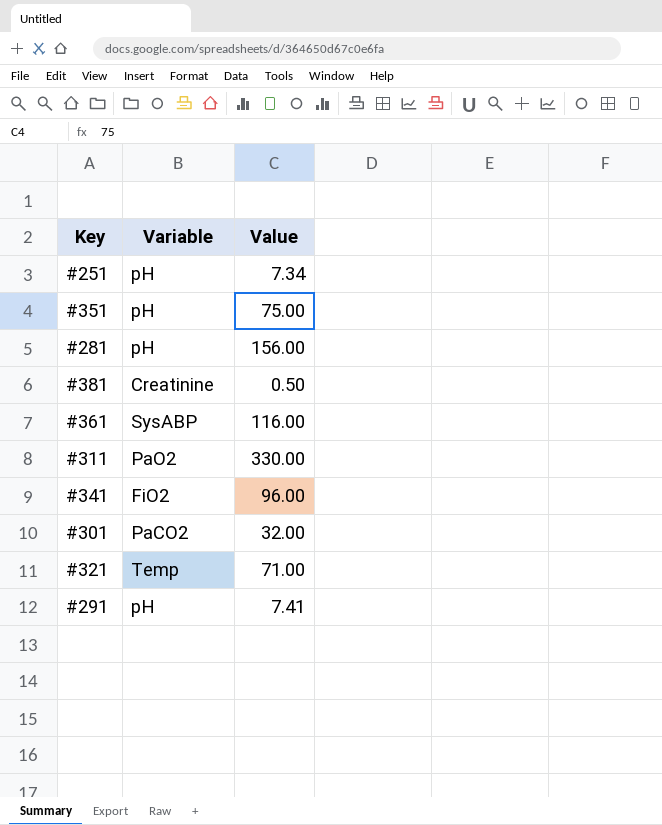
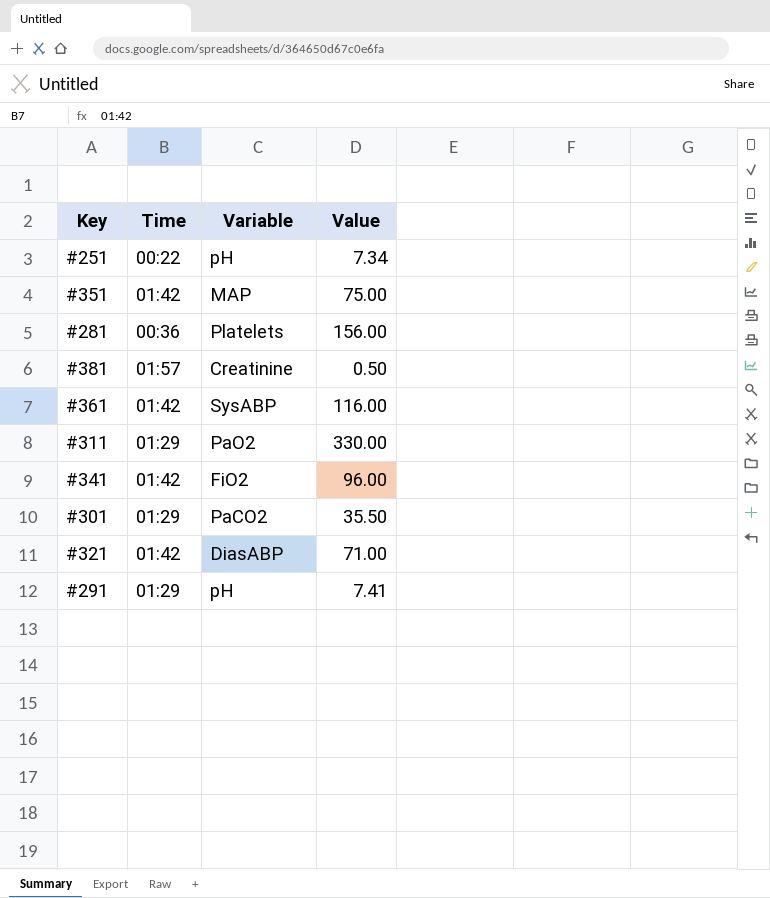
column Time | position: none -> 2
#351 | Variable: pH -> MAP
#281 | Variable: pH -> Platelets
#301 | Value: 32.00 -> 35.50
#321 | Variable: Temp -> DiasABP

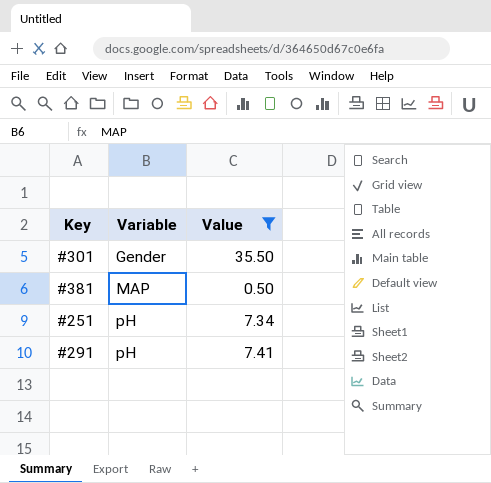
filter: none -> Value <= 35.50
row order: none -> Variable ascending
column Time | position: 2 -> none
#301 | Variable: PaCO2 -> Gender
#381 | Variable: Creatinine -> MAP

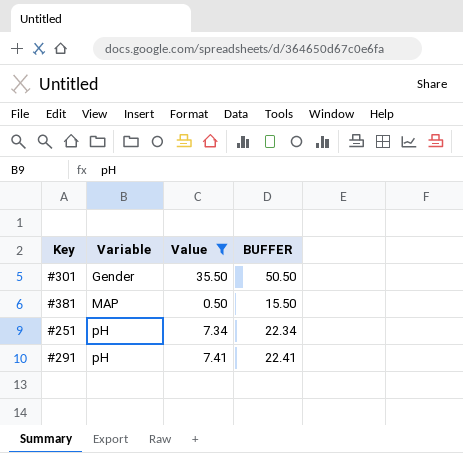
column BUFFER | formula: none -> [Value] + 15

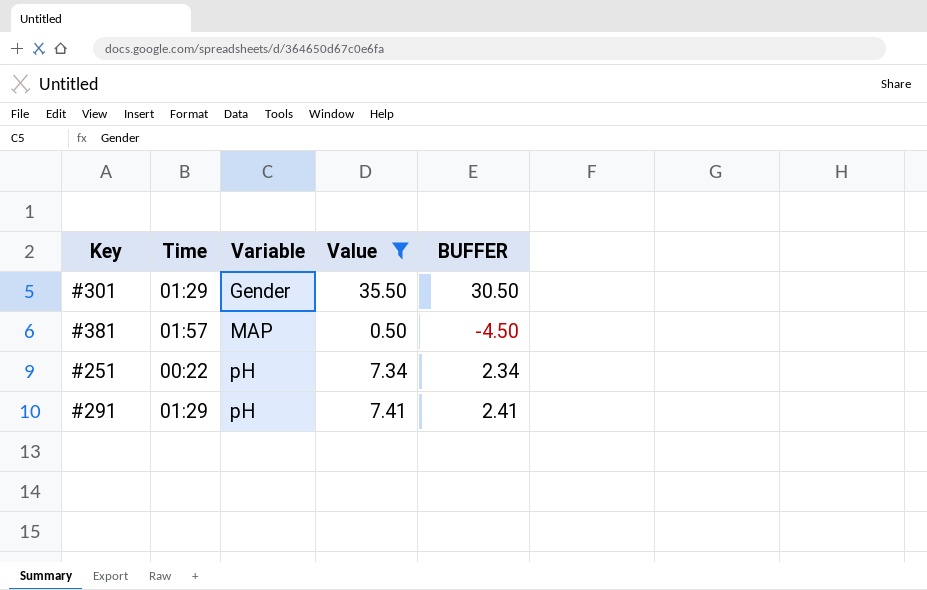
column Time | position: none -> 2
column BUFFER | formula: [Value] + 15 -> [Value] - 5

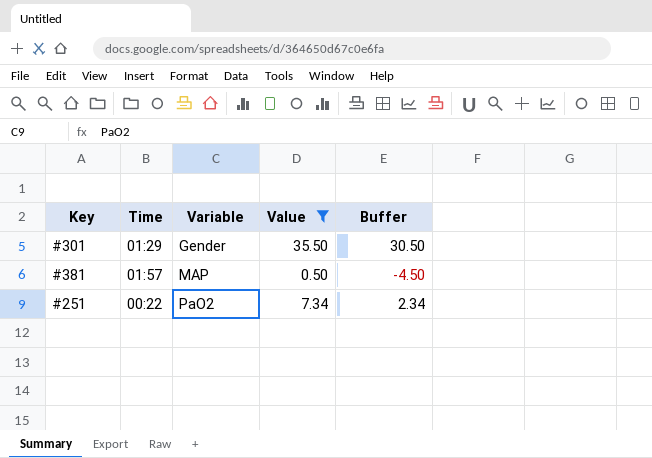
column name: BUFFER -> Buffer
row #291: 01:29 | pH | 7.41 | 2.41 -> none
#251 | Variable: pH -> PaO2

